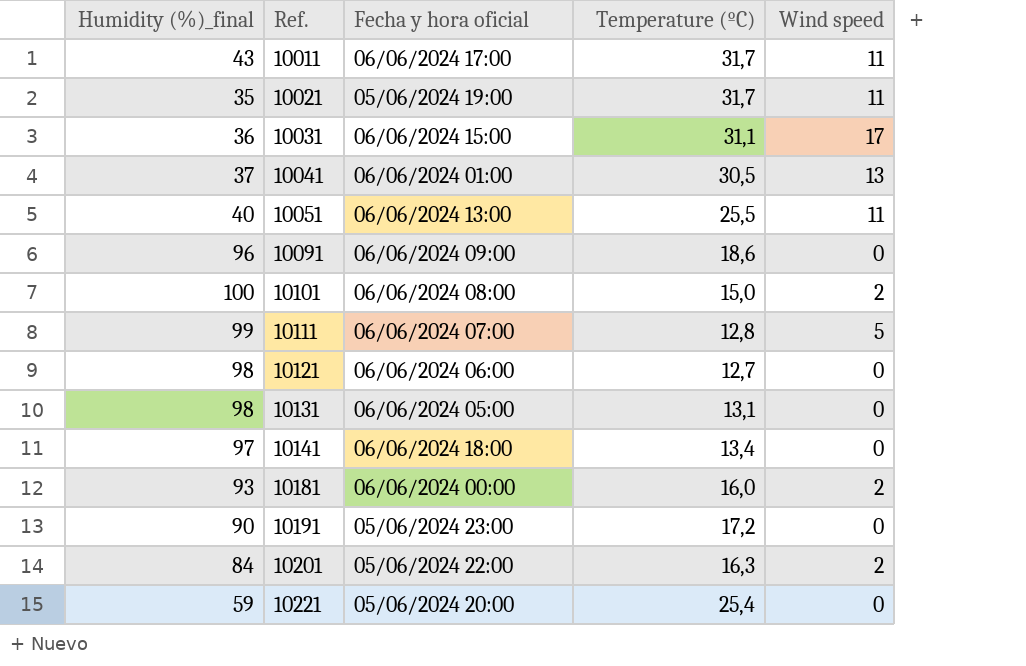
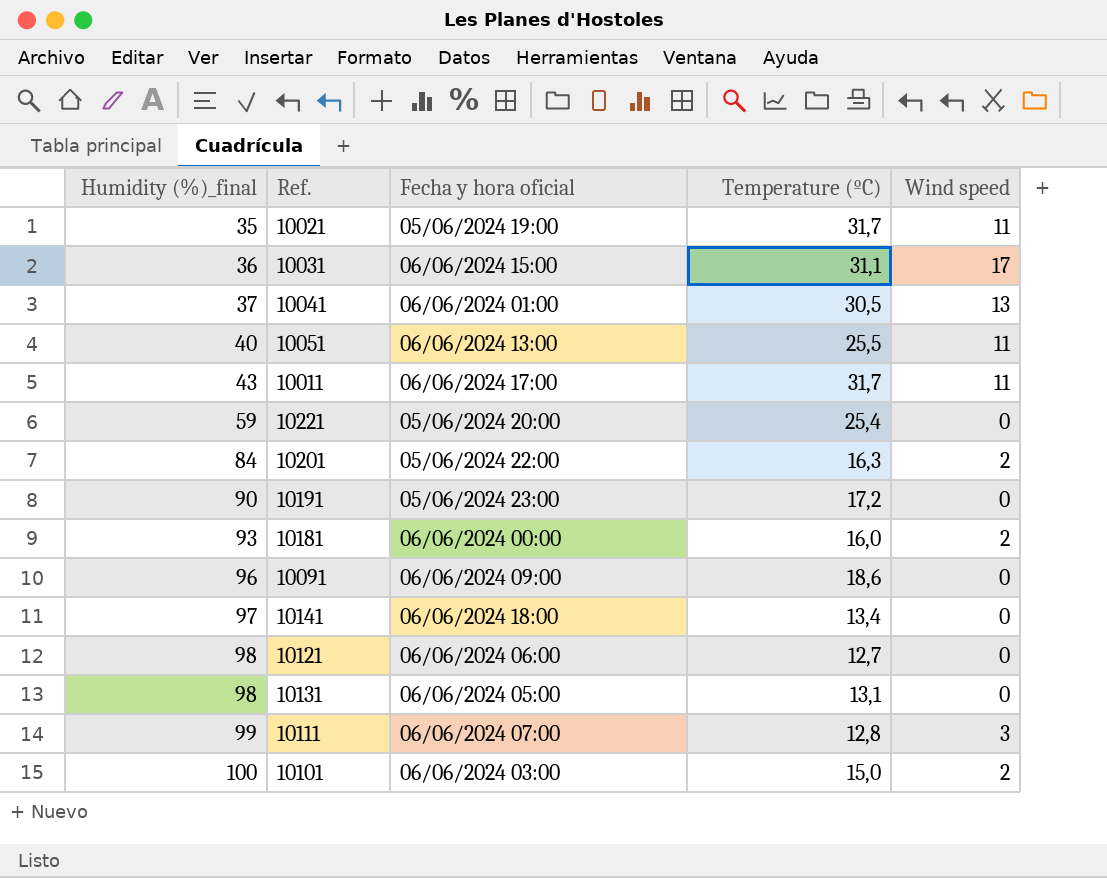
row order: Ref. ascending -> Humidity (%)_final ascending
10111 | Wind speed: 5 -> 3
10101 | Fecha y hora oficial: 06/06/2024 08:00 -> 06/06/2024 03:00

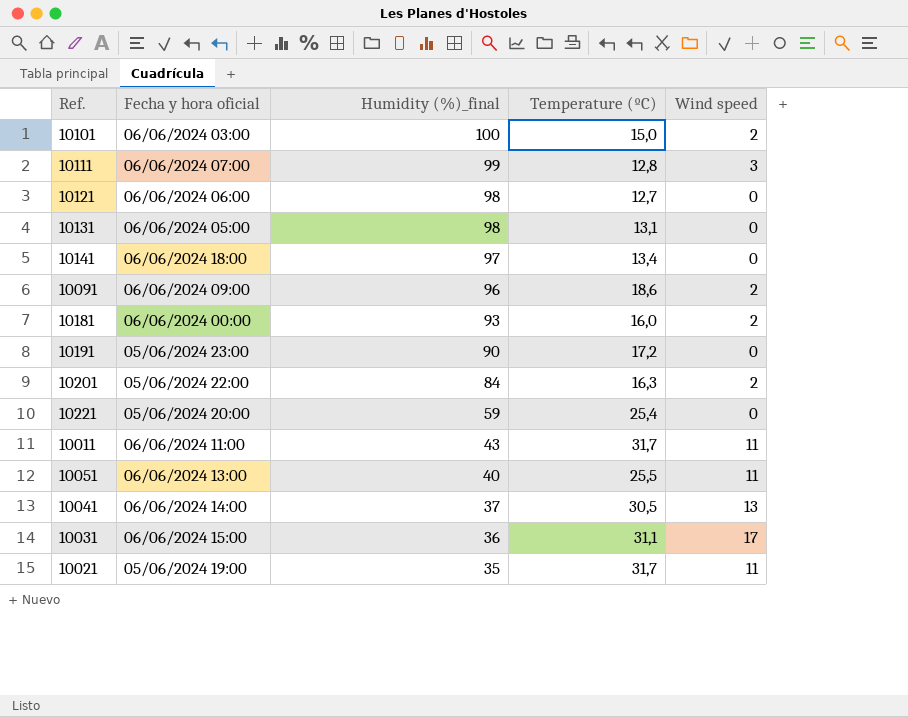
row order: Humidity (%)_final ascending -> Humidity (%)_final descending
column Humidity (%)_final | position: 1 -> 3
10091 | Wind speed: 0 -> 2
10011 | Fecha y hora oficial: 06/06/2024 17:00 -> 06/06/2024 11:00
10041 | Fecha y hora oficial: 06/06/2024 01:00 -> 06/06/2024 14:00

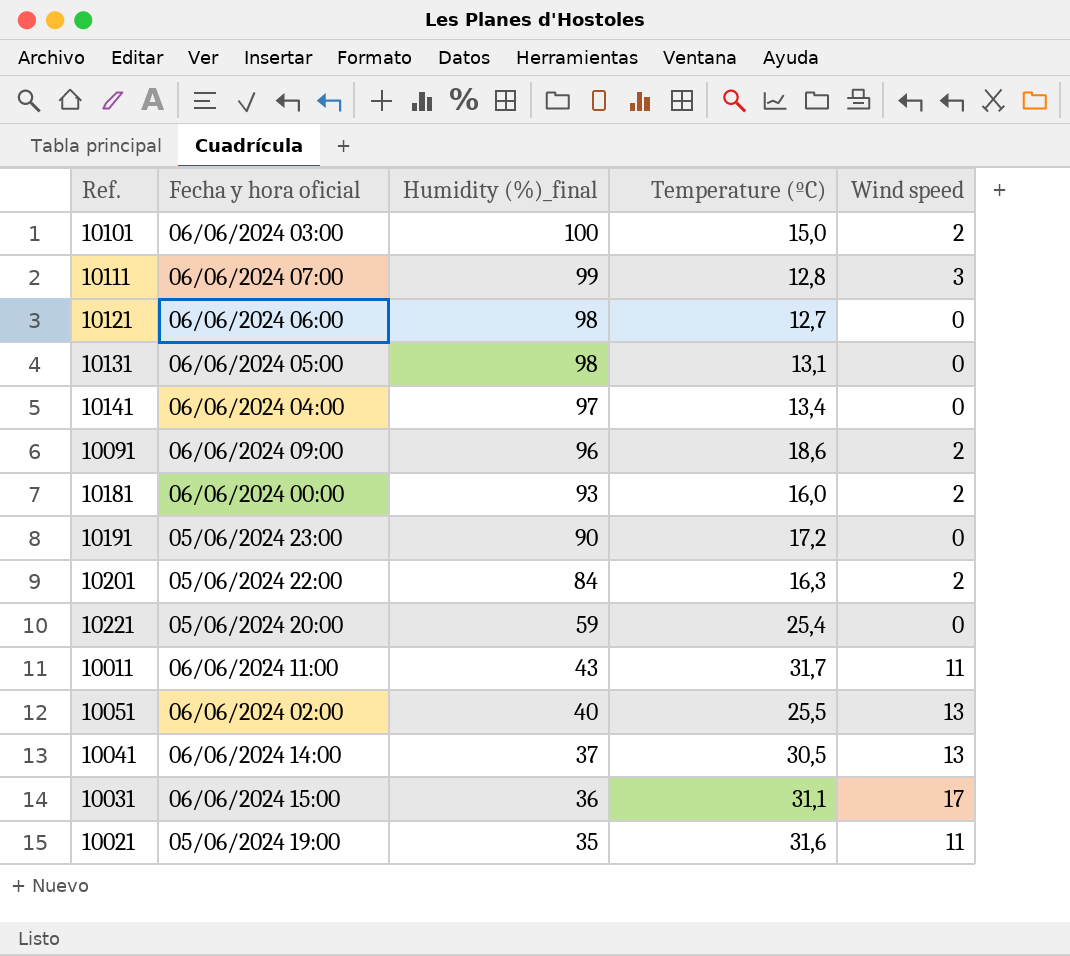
10141 | Fecha y hora oficial: 06/06/2024 18:00 -> 06/06/2024 04:00
10051 | Fecha y hora oficial: 06/06/2024 13:00 -> 06/06/2024 02:00
10051 | Wind speed: 11 -> 13
10021 | Temperature (ºC): 31,7 -> 31,6

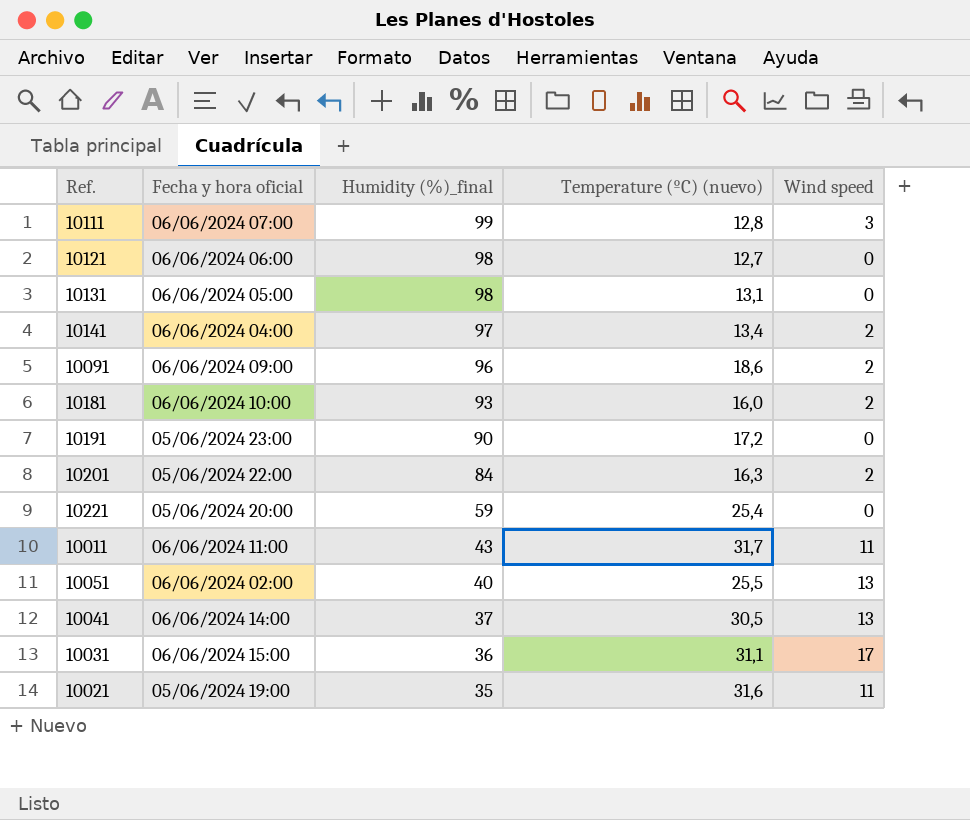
column name: Temperature (ºC) -> Temperature (ºC) (nuevo)
row 10101: 06/06/2024 03:00 | 100 | 15,0 | 2 -> none
10141 | Wind speed: 0 -> 2
10181 | Fecha y hora oficial: 06/06/2024 00:00 -> 06/06/2024 10:00

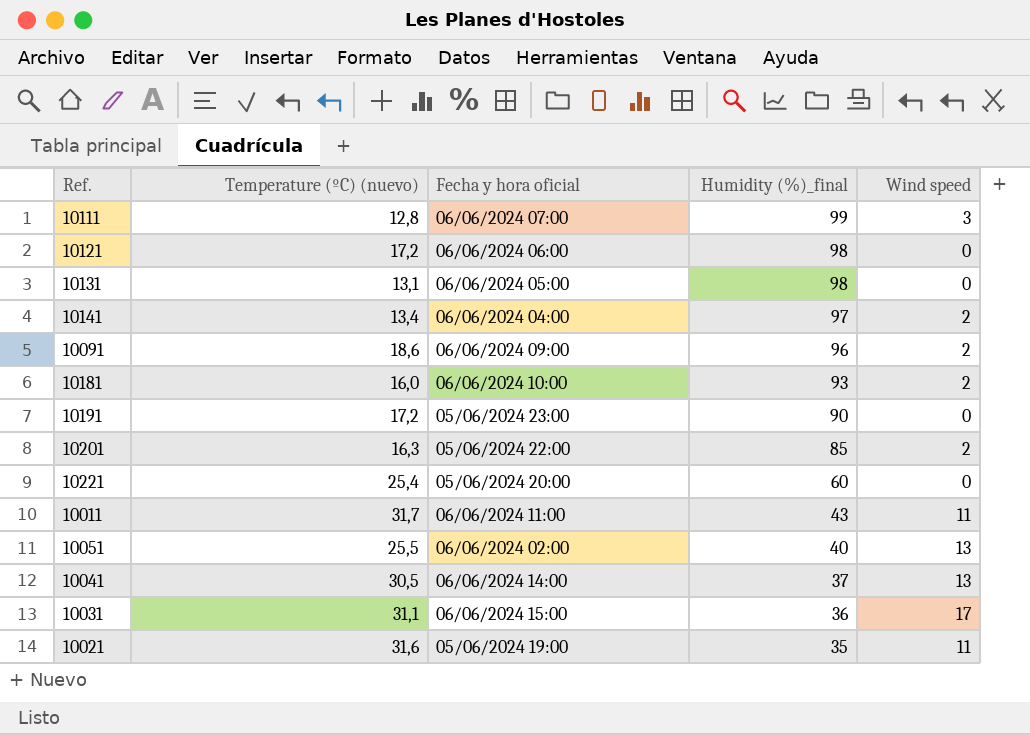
column Temperature (ºC) (nuevo) | position: 4 -> 2
10121 | Temperature (ºC) (nuevo): 12,7 -> 17,2
10201 | Humidity (%)_final: 84 -> 85
10221 | Humidity (%)_final: 59 -> 60

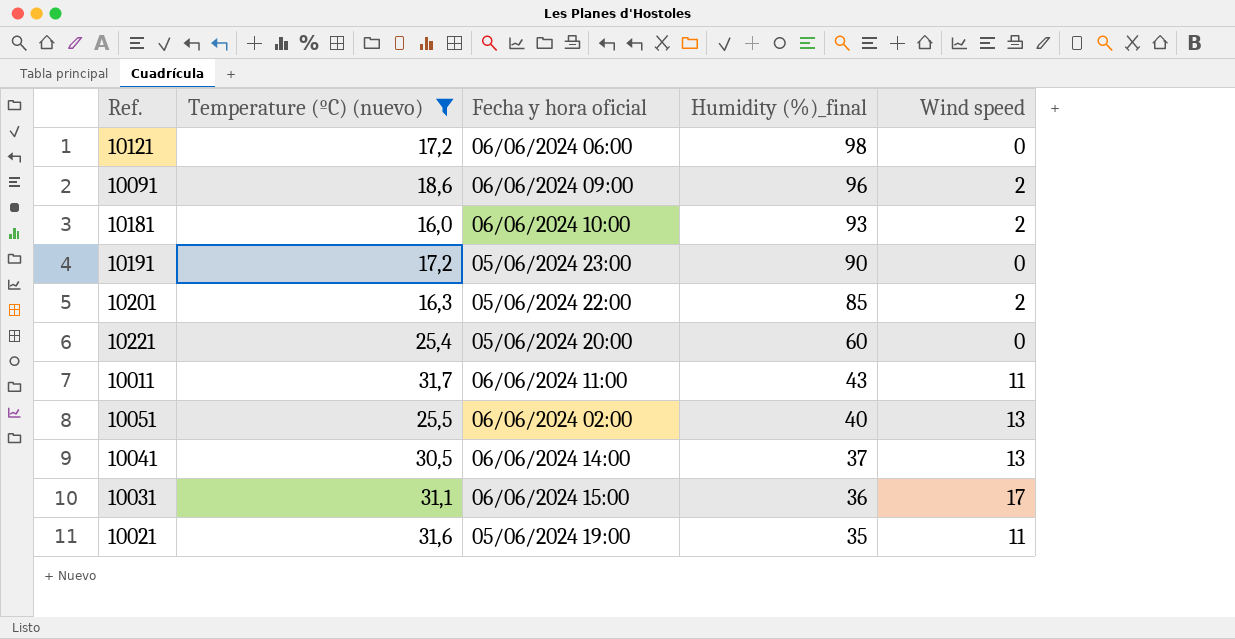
filter: none -> Temperature (ºC) (nuevo) >= 16,0

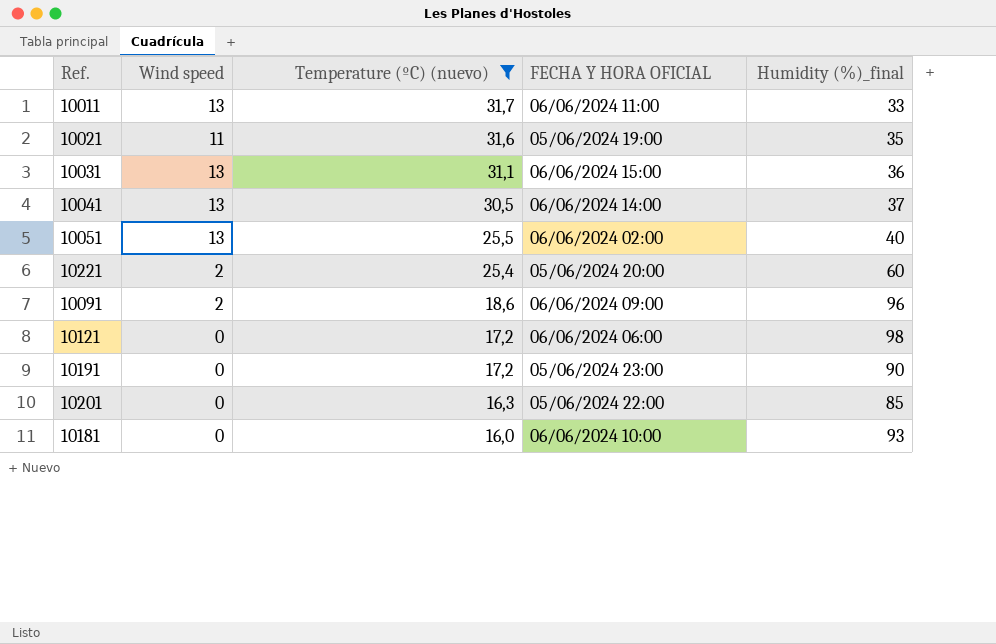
row order: Humidity (%)_final descending -> Temperature (ºC) (nuevo) descending
column Wind speed | position: 5 -> 2
column name: Fecha y hora oficial -> FECHA Y HORA OFICIAL
10011 | Wind speed: 11 -> 13
10011 | Humidity (%)_final: 43 -> 33
10031 | Wind speed: 17 -> 13
10221 | Wind speed: 0 -> 2
10201 | Wind speed: 2 -> 0
10181 | Wind speed: 2 -> 0

